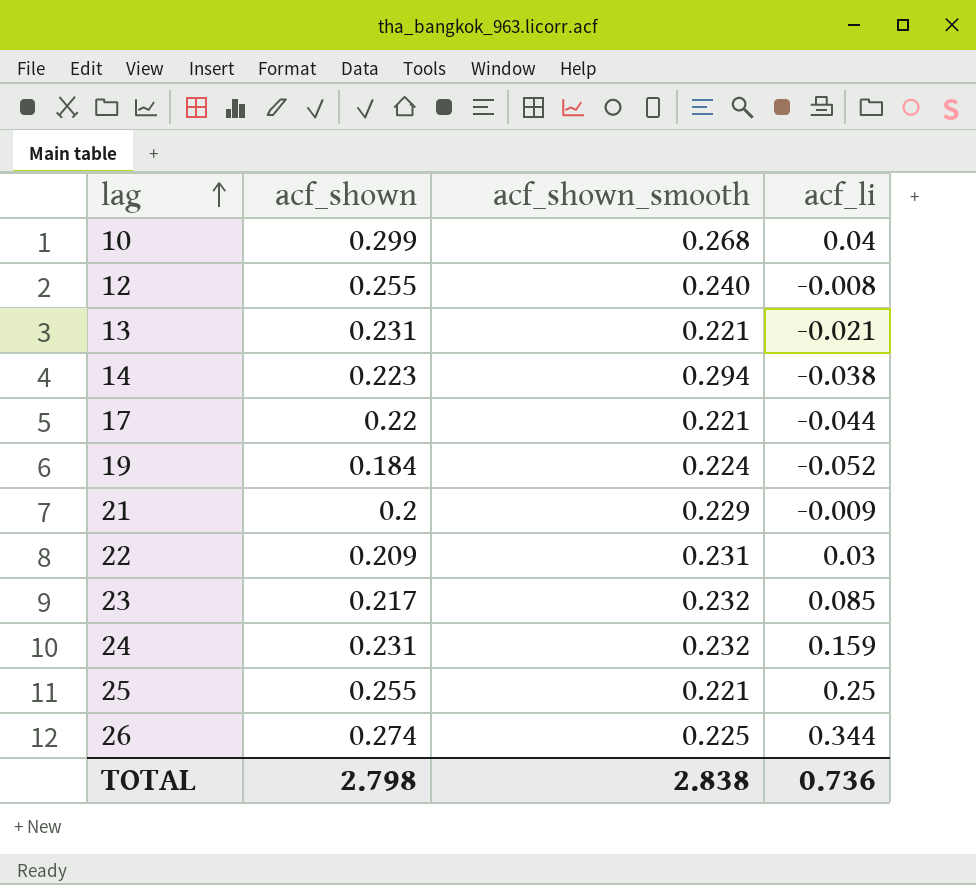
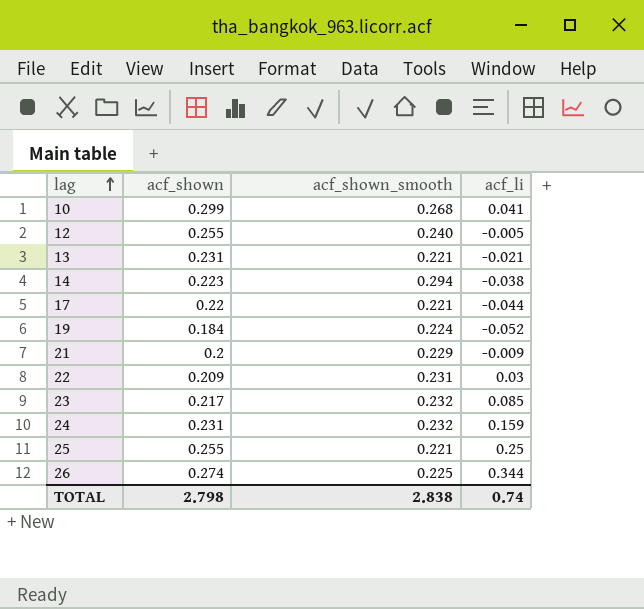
10 | acf_li: 0.04 -> 0.041
12 | acf_li: -0.008 -> -0.005
TOTAL | acf_li: 0.736 -> 0.74

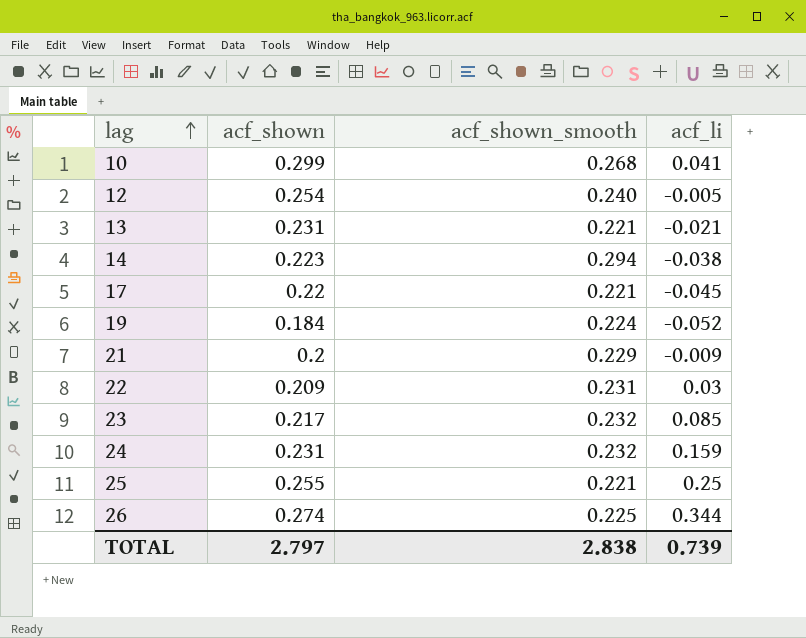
12 | acf_shown: 0.255 -> 0.254
17 | acf_li: -0.044 -> -0.045
TOTAL | acf_shown: 2.798 -> 2.797
TOTAL | acf_li: 0.74 -> 0.739

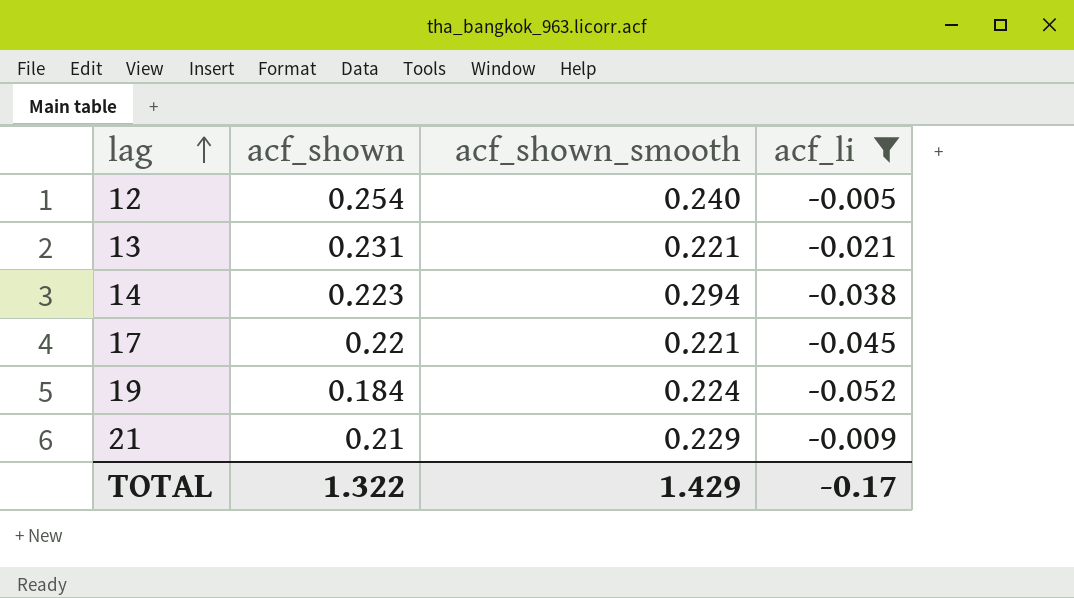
filter: none -> acf_li <= -0.005
21 | acf_shown: 0.2 -> 0.21
TOTAL | acf_shown: 2.797 -> 1.322
TOTAL | acf_shown_smooth: 2.838 -> 1.429
TOTAL | acf_li: 0.739 -> -0.17

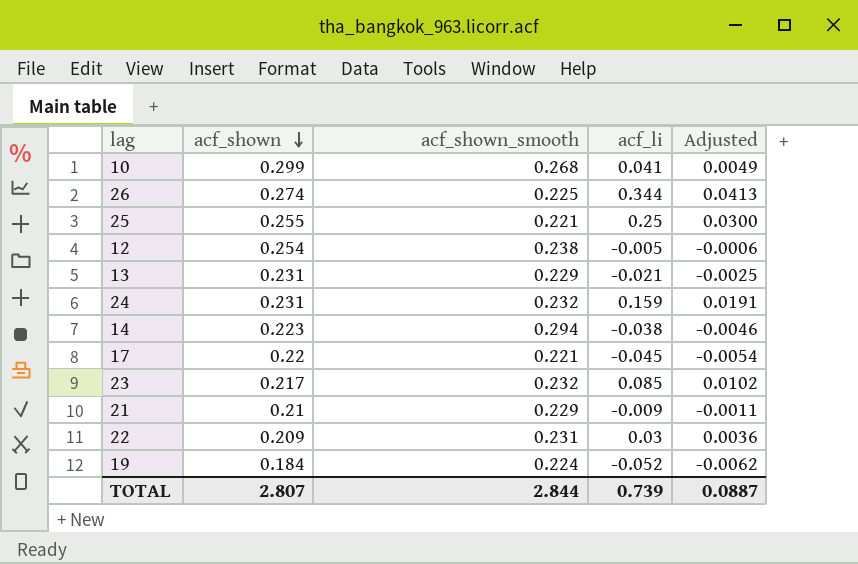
filter: acf_li <= -0.005 -> none
row order: lag ascending -> acf_shown descending
column Adjusted | formula: none -> [acf_li] * 0.12
12 | acf_shown_smooth: 0.240 -> 0.238
13 | acf_shown_smooth: 0.221 -> 0.229
TOTAL | acf_shown: 1.322 -> 2.807
TOTAL | acf_shown_smooth: 1.429 -> 2.844
TOTAL | acf_li: -0.17 -> 0.739

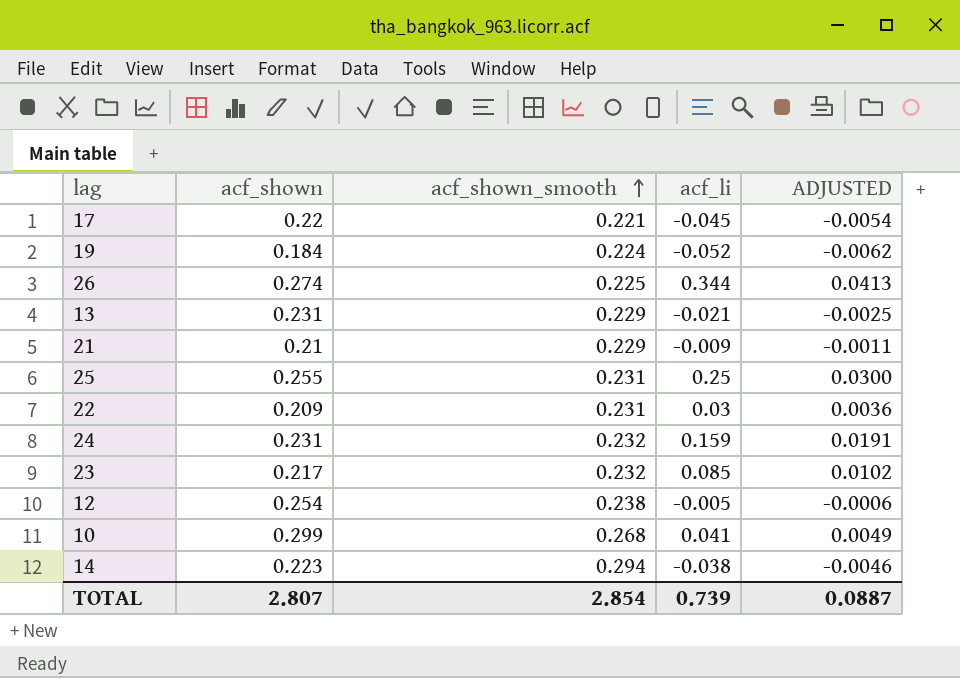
row order: acf_shown descending -> acf_shown_smooth ascending
column name: Adjusted -> ADJUSTED
25 | acf_shown_smooth: 0.221 -> 0.231
TOTAL | acf_shown_smooth: 2.844 -> 2.854

